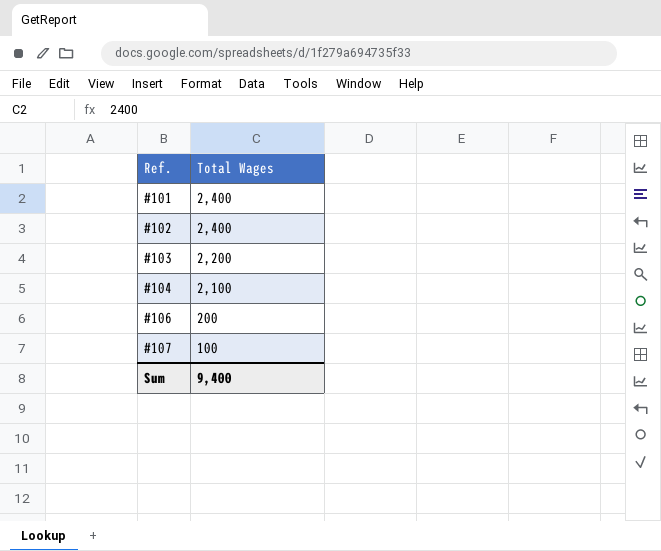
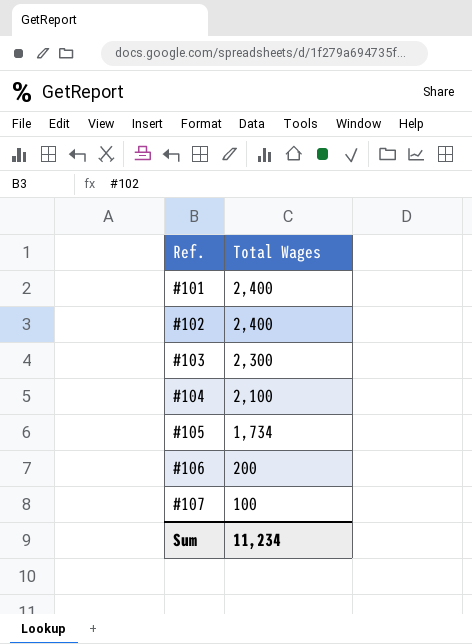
#103 | Total Wages: 2,200 -> 2,300
row #105: none -> 1,734
Sum | Total Wages: 9,400 -> 11,234

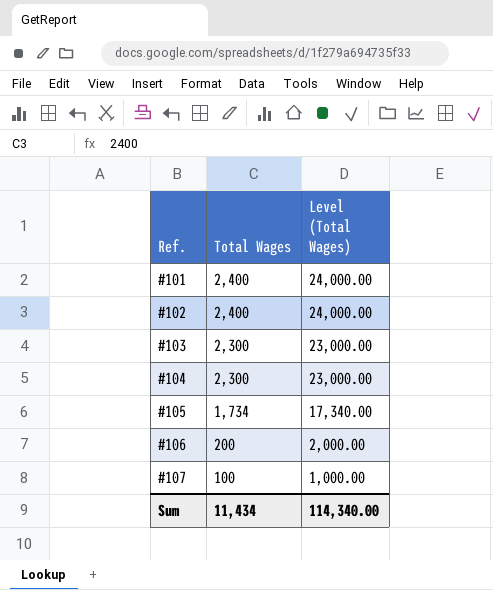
column Level (Total Wages) | formula: none -> [Total Wages] * 10
#104 | Total Wages: 2,100 -> 2,300
Sum | Total Wages: 11,234 -> 11,434

